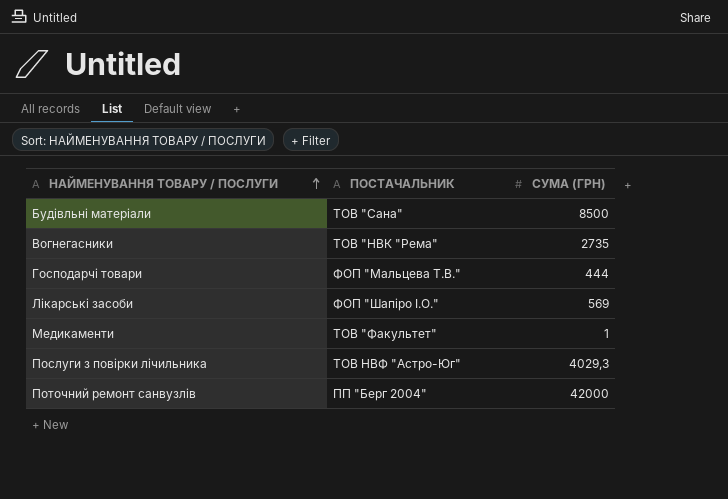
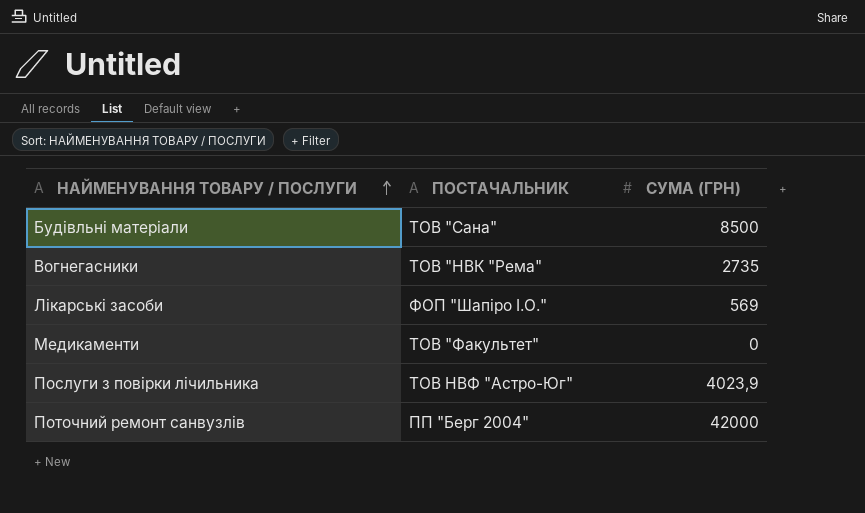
row Господарчі товари: ФОП "Мальцева Т.В." | 444 -> none
Медикаменти | СУМА (ГРН): 1 -> 0
Послуги з повірки лічильника | СУМА (ГРН): 4029,3 -> 4023,9

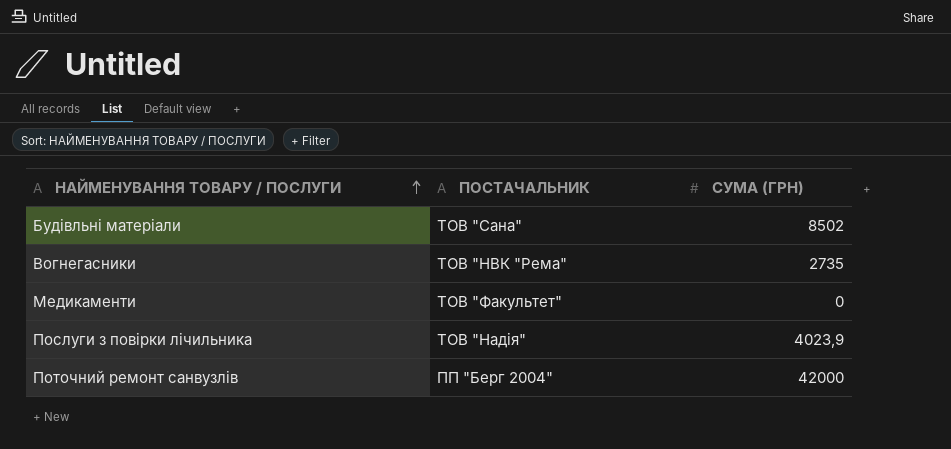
row Лікарські засоби: ФОП "Шапіро І.О." | 569 -> none
Будівльні матеріали | СУМА (ГРН): 8500 -> 8502
Послуги з повірки лічильника | ПОСТАЧАЛЬНИК: ТОВ НВФ "Астро-Юг" -> ТОВ "Надія"

